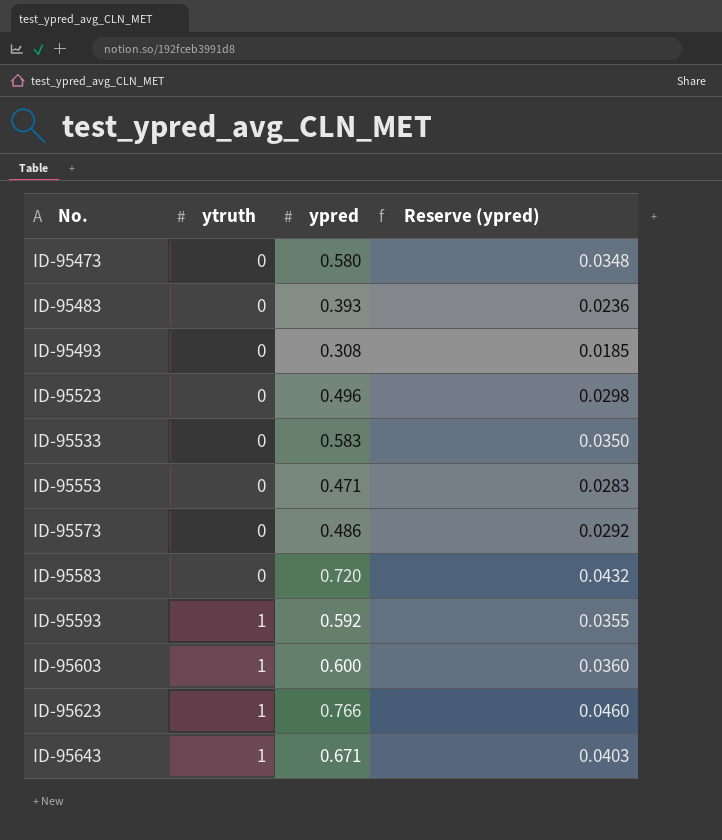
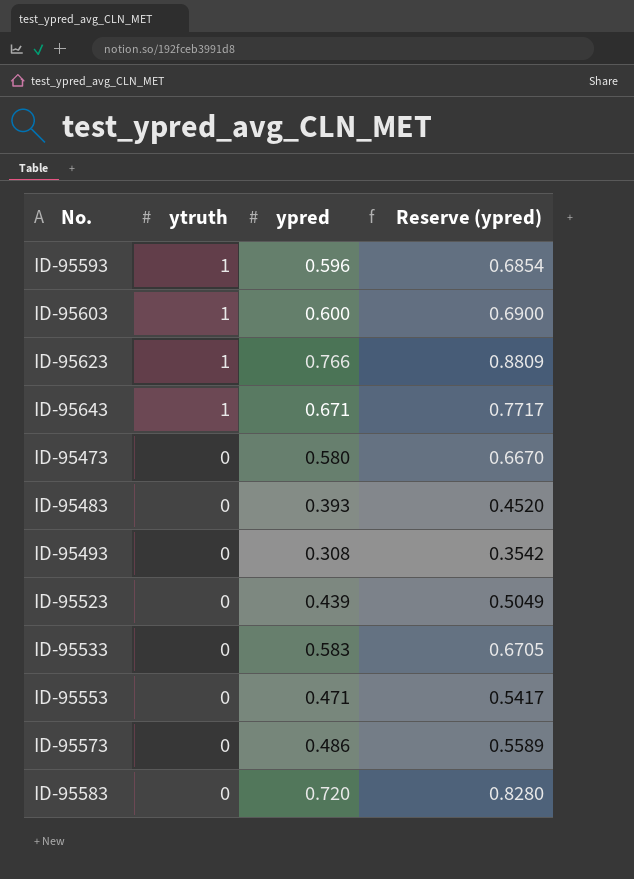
row order: No. ascending -> ytruth descending
column Reserve (ypred) | formula: [ypred] * 0.06 -> [ypred] * 1.15
ID-95593 | ypred: 0.592 -> 0.596
ID-95523 | ypred: 0.496 -> 0.439

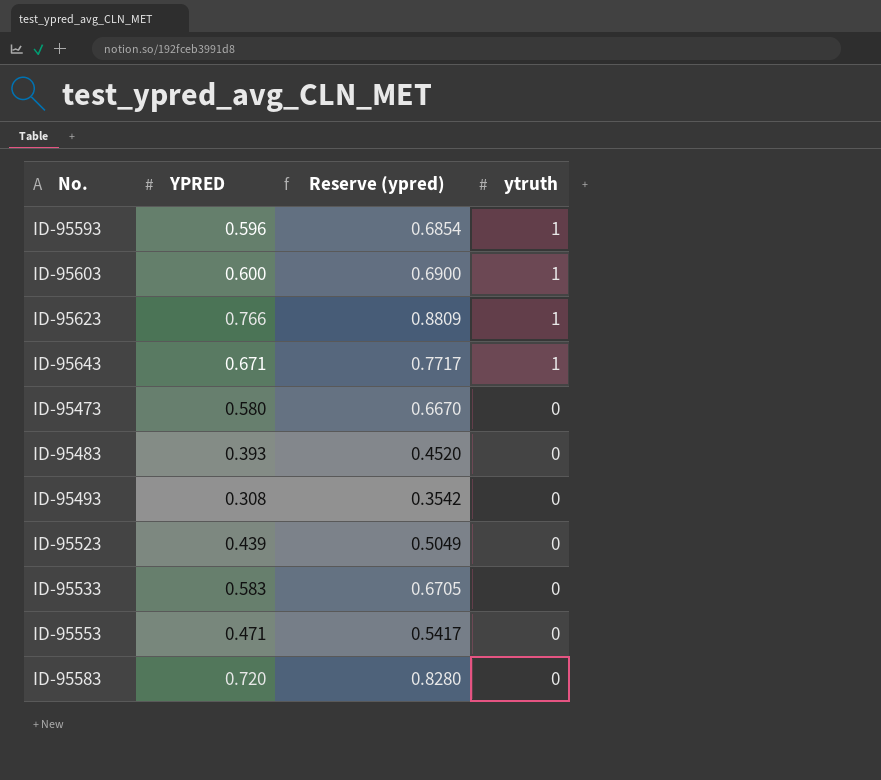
column name: ypred -> YPRED
column ytruth | position: 2 -> 4
row ID-95573: 0 | 0.486 | 0.5589 -> none

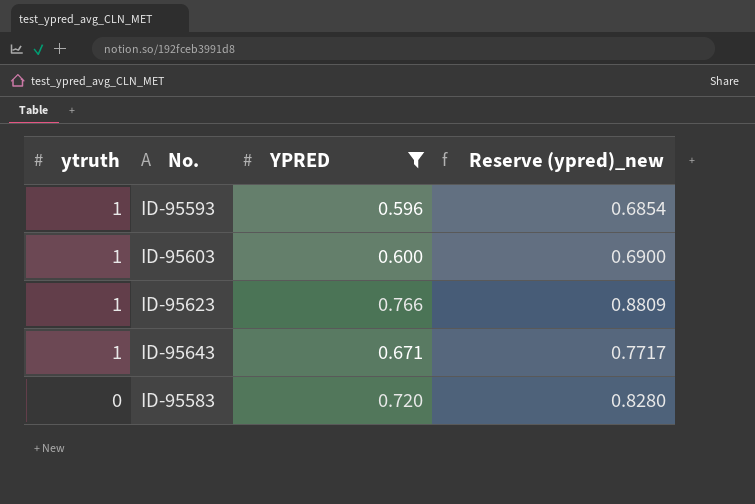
filter: none -> YPRED >= 0.596
column ytruth | position: 4 -> 1
column name: Reserve (ypred) -> Reserve (ypred)_new

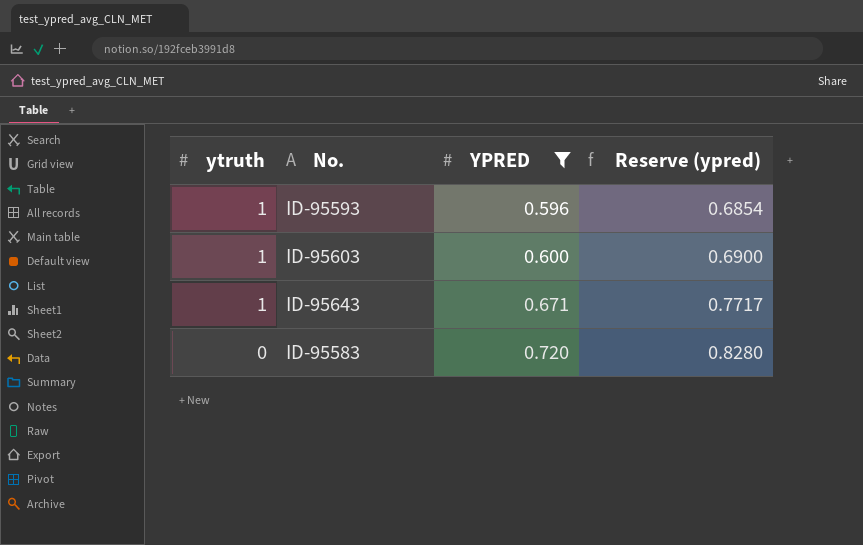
column name: Reserve (ypred)_new -> Reserve (ypred)
row ID-95623: 1 | 0.766 | 0.8809 -> none

